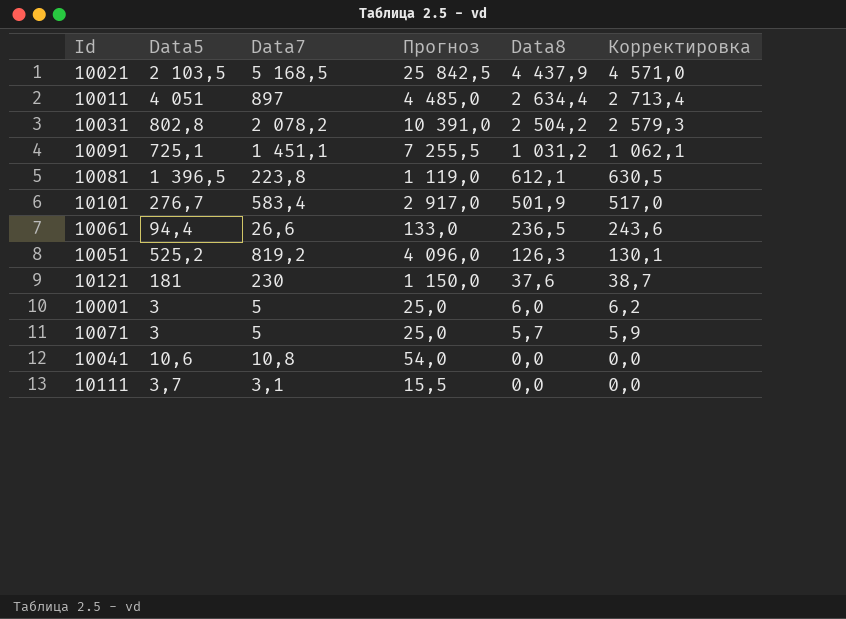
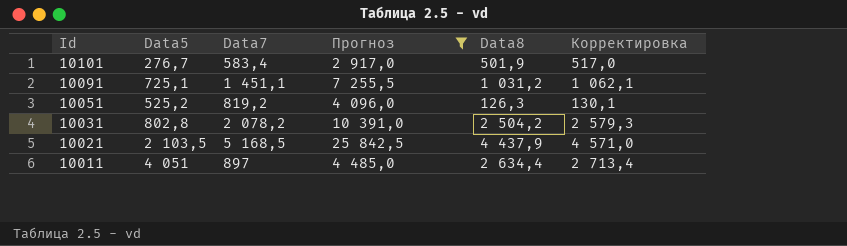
filter: none -> Прогноз >= 2 917,0
row order: Data8 descending -> Id descending

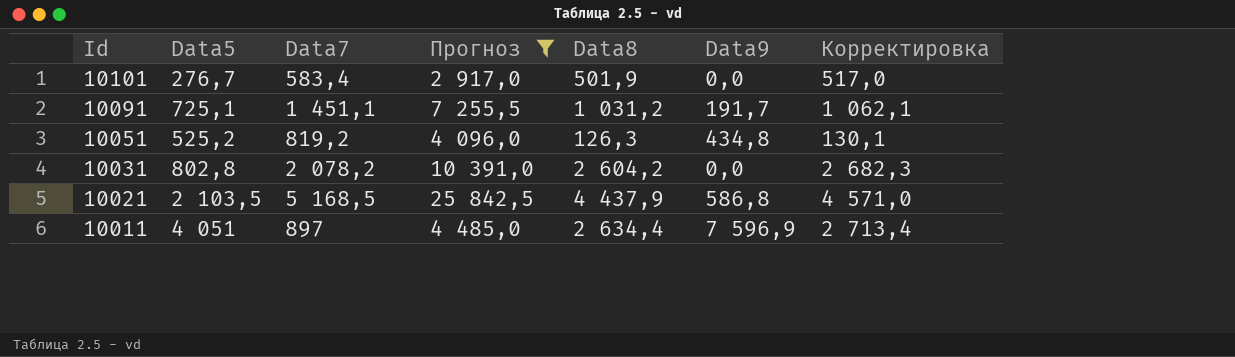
column Data9 | position: none -> 6
10031 | Data8: 2 504,2 -> 2 604,2
10031 | Корректировка: 2 579,3 -> 2 682,3

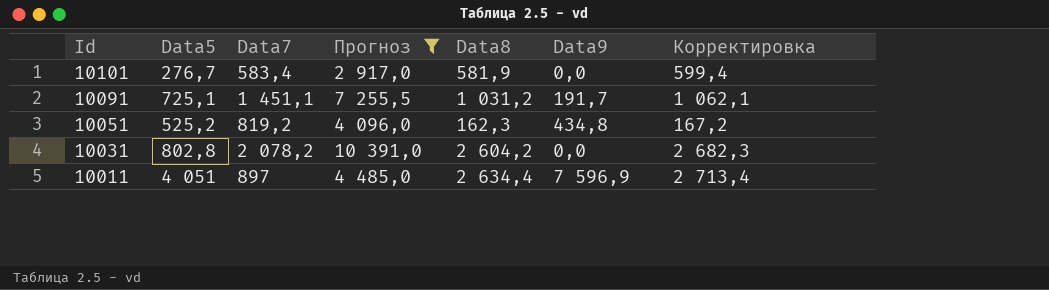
row 10021: 2 103,5 | 5 168,5 | 25 842,5 | 4 437,9 | 586,8 | 4 571,0 -> none
10101 | Data8: 501,9 -> 581,9
10101 | Корректировка: 517,0 -> 599,4
10051 | Data8: 126,3 -> 162,3
10051 | Корректировка: 130,1 -> 167,2

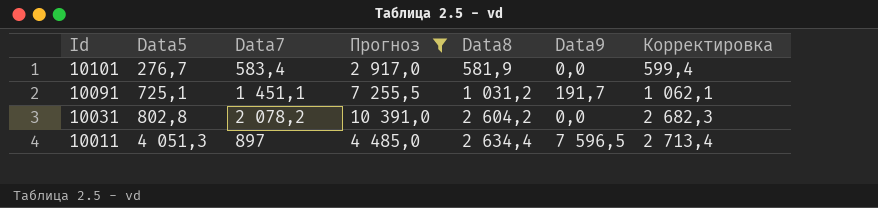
row 10051: 525,2 | 819,2 | 4 096,0 | 162,3 | 434,8 | 167,2 -> none
10011 | Data5: 4 051 -> 4 051,3
10011 | Data9: 7 596,9 -> 7 596,5

